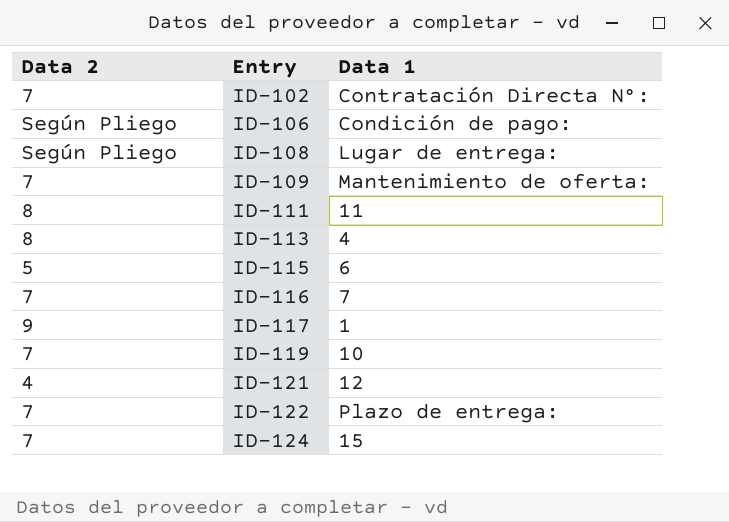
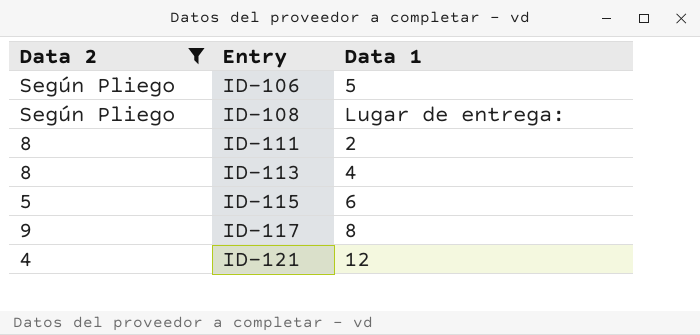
filter: none -> Data 2 != 7
ID-106 | Data 1: Condición de pago: -> 5
ID-111 | Data 1: 11 -> 2
ID-117 | Data 1: 1 -> 8

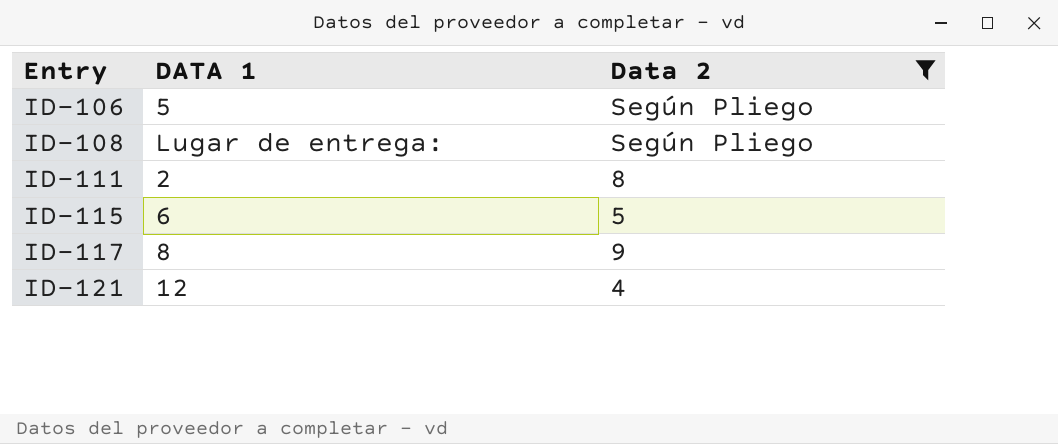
column name: Data 1 -> DATA 1
column Data 2 | position: 1 -> 3
row ID-113: 8 | 4 -> none

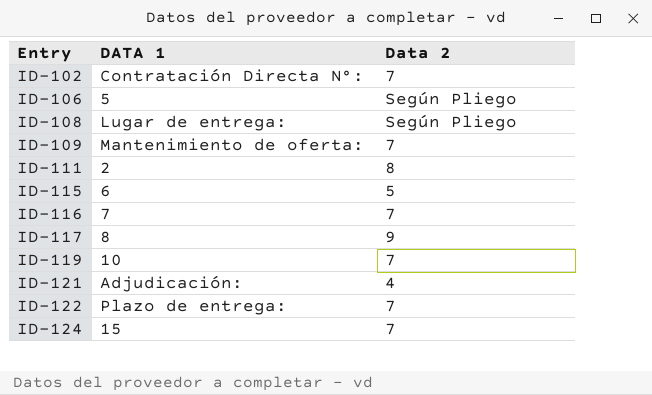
filter: Data 2 != 7 -> none
ID-121 | DATA 1: 12 -> Adjudicación:

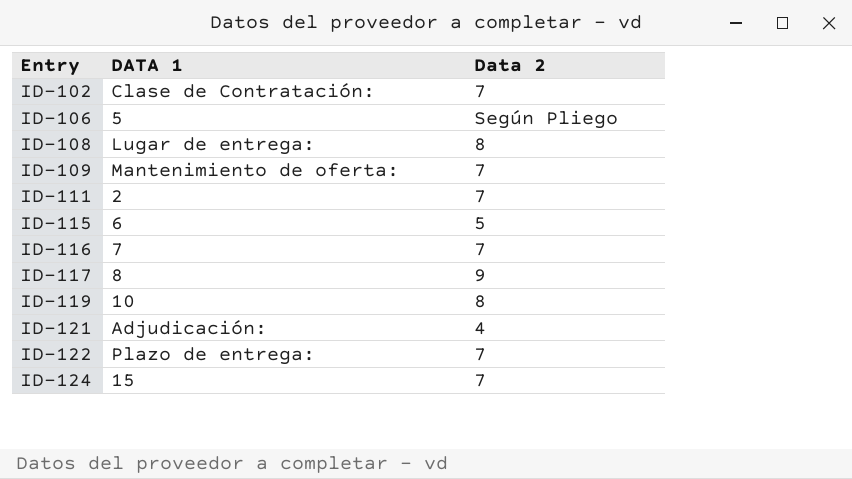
ID-102 | DATA 1: Contratación Directa N°: -> Clase de Contratación:
ID-108 | Data 2: Según Pliego -> 8
ID-111 | Data 2: 8 -> 7
ID-119 | Data 2: 7 -> 8

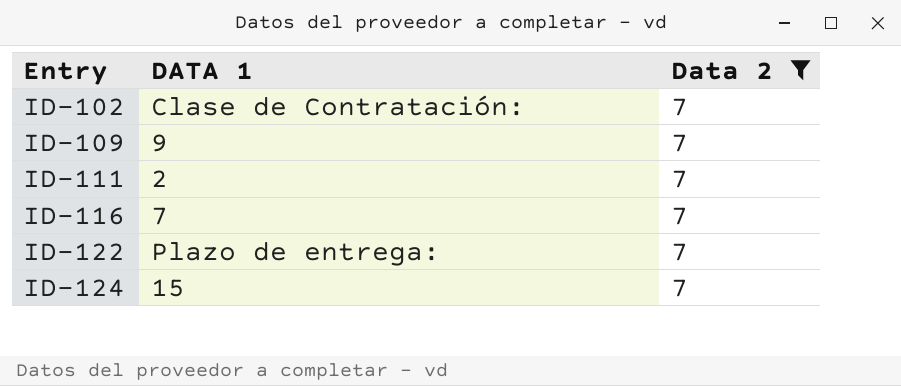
filter: none -> Data 2 = 7
ID-109 | DATA 1: Mantenimiento de oferta: -> 9

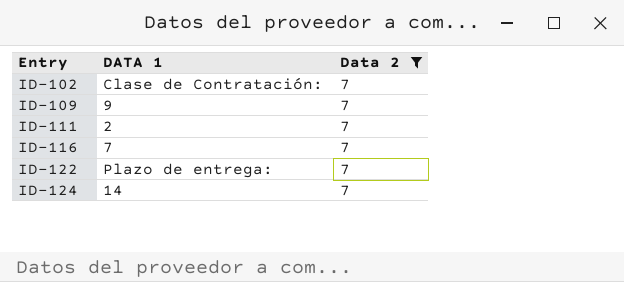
ID-124 | DATA 1: 15 -> 14

